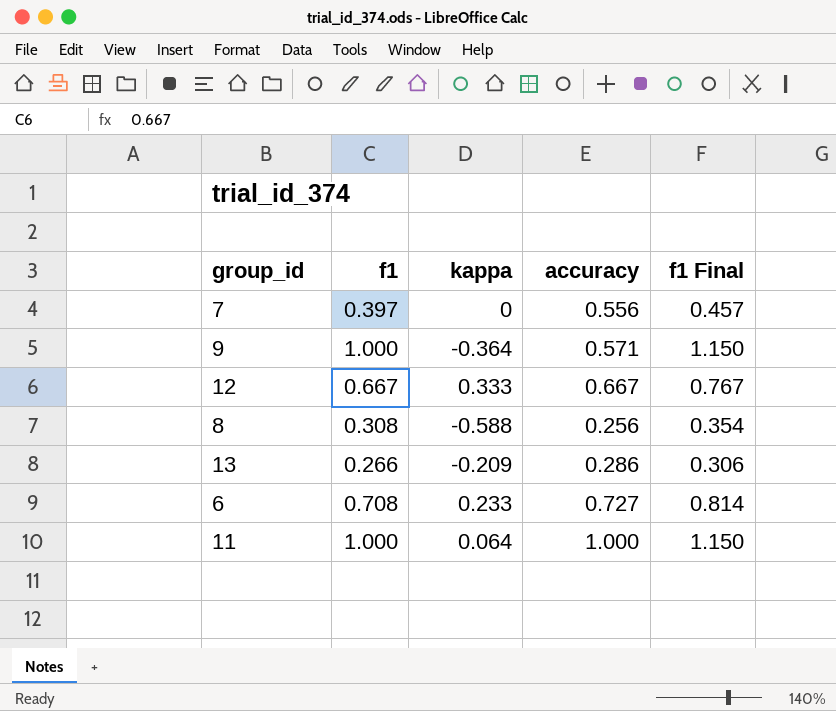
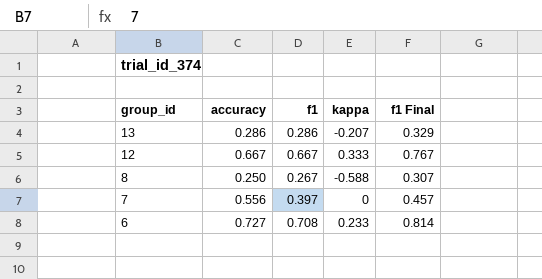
row order: none -> group_id descending
column accuracy | position: 4 -> 2
row 9: 1.000 | -0.364 | 0.571 | 1.150 -> none
row 11: 1.000 | 0.064 | 1.000 | 1.150 -> none
13 | f1: 0.266 -> 0.286
13 | kappa: -0.209 -> -0.207
13 | f1 Final: 0.306 -> 0.329
8 | accuracy: 0.256 -> 0.250
8 | f1: 0.308 -> 0.267
8 | f1 Final: 0.354 -> 0.307

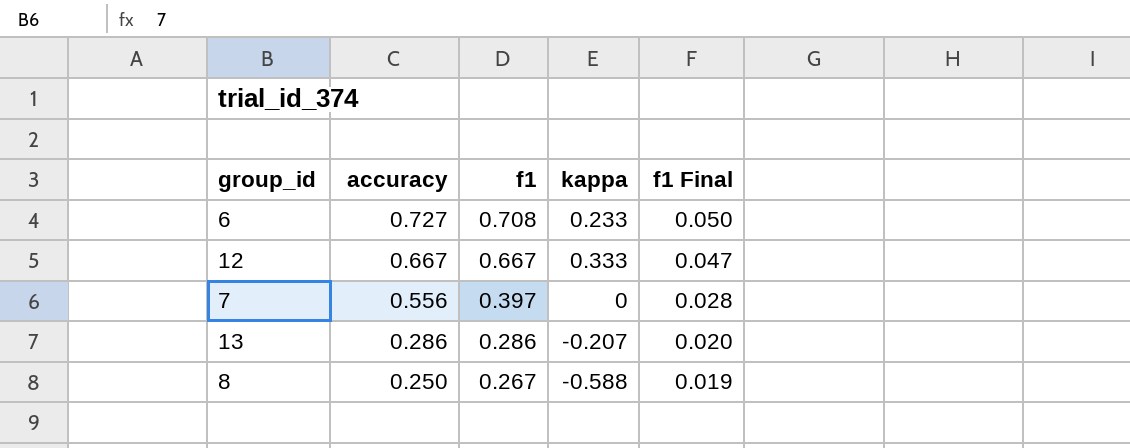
row order: group_id descending -> accuracy descending
column f1 Final | formula: [f1] * 1.15 -> [f1] * 0.07

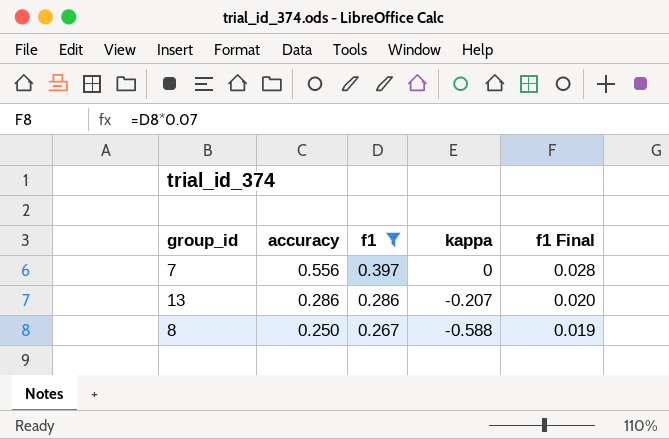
filter: none -> f1 <= 0.397

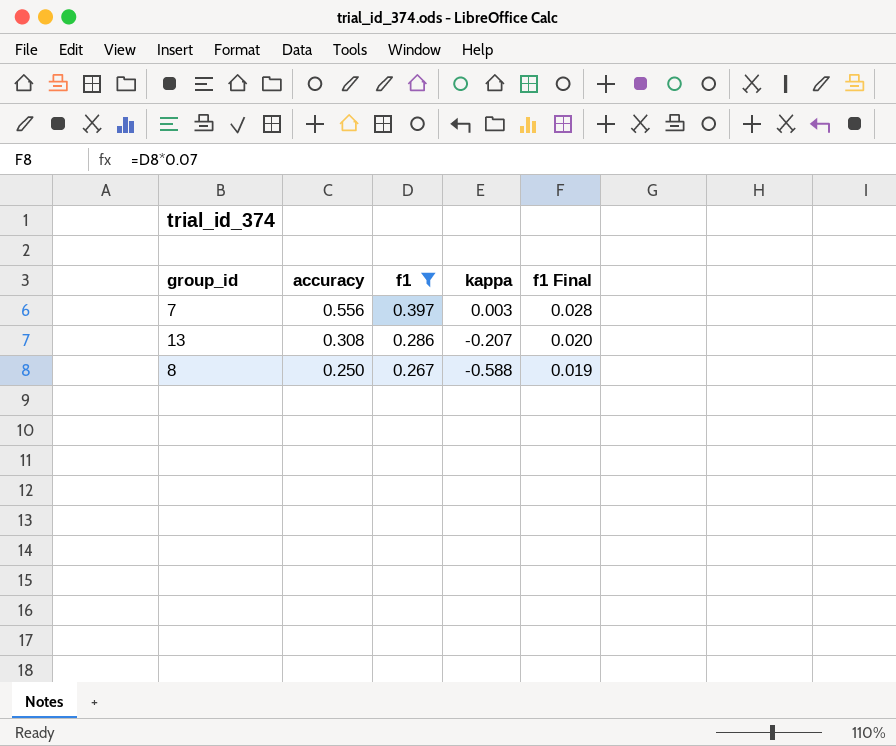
7 | kappa: 0 -> 0.003
13 | accuracy: 0.286 -> 0.308

